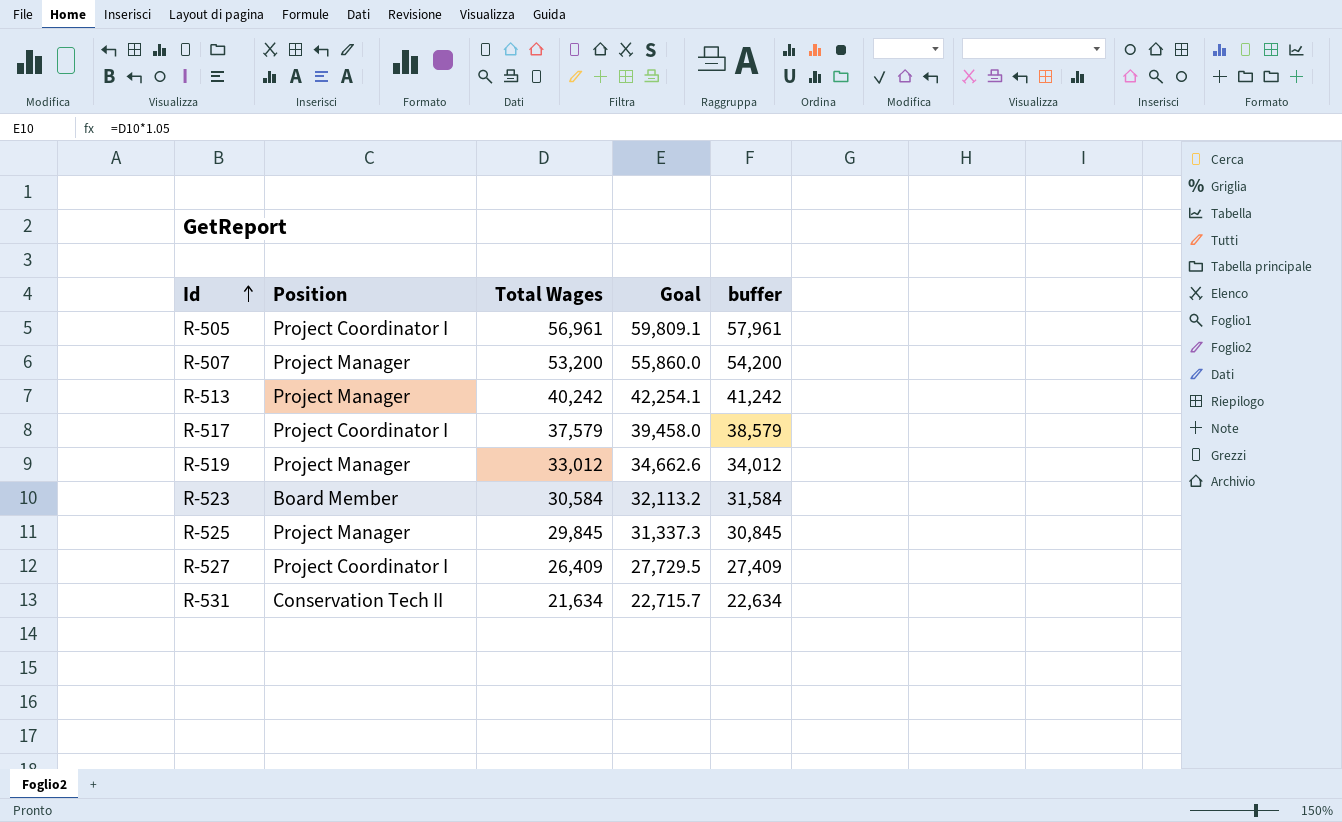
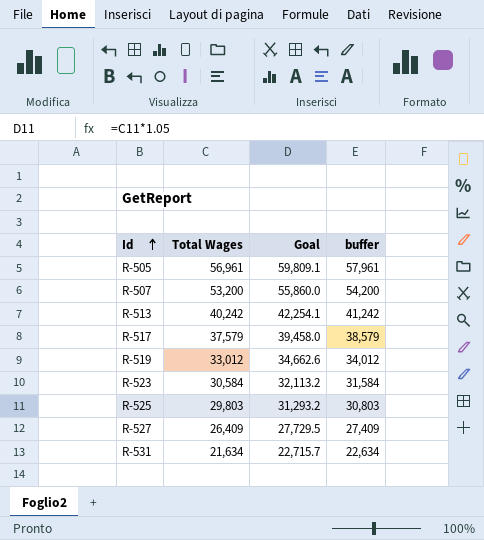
column Position | position: 2 -> none
R-525 | Total Wages: 29,845 -> 29,803
R-525 | Goal: 31,337.3 -> 31,293.2
R-525 | buffer: 30,845 -> 30,803

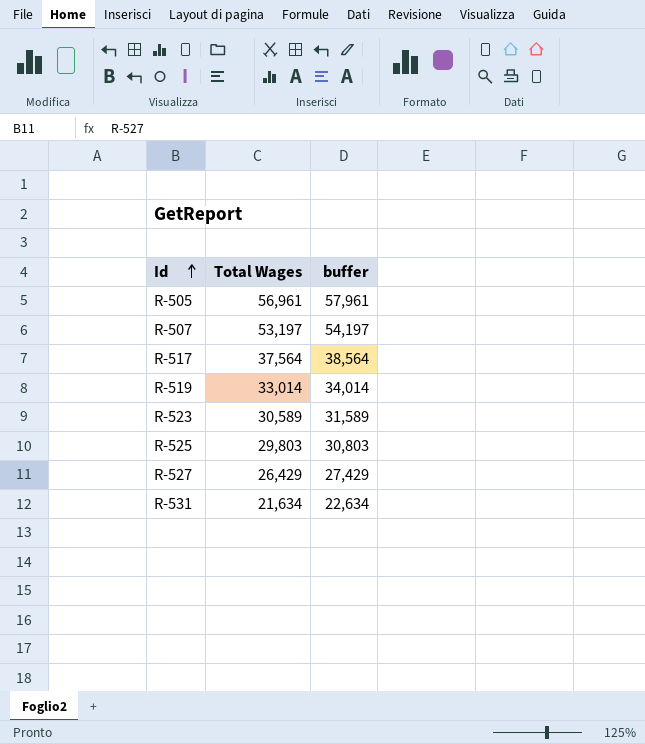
column Goal | formula: [Total Wages] * 1.05 -> none
row R-513: 40,242 | 42,254.1 | 41,242 -> none
R-507 | Total Wages: 53,200 -> 53,197
R-507 | buffer: 54,200 -> 54,197
R-517 | Total Wages: 37,579 -> 37,564
R-517 | buffer: 38,579 -> 38,564
R-519 | Total Wages: 33,012 -> 33,014
R-519 | buffer: 34,012 -> 34,014
R-523 | Total Wages: 30,584 -> 30,589
R-523 | buffer: 31,584 -> 31,589
R-527 | Total Wages: 26,409 -> 26,429
R-527 | buffer: 27,409 -> 27,429

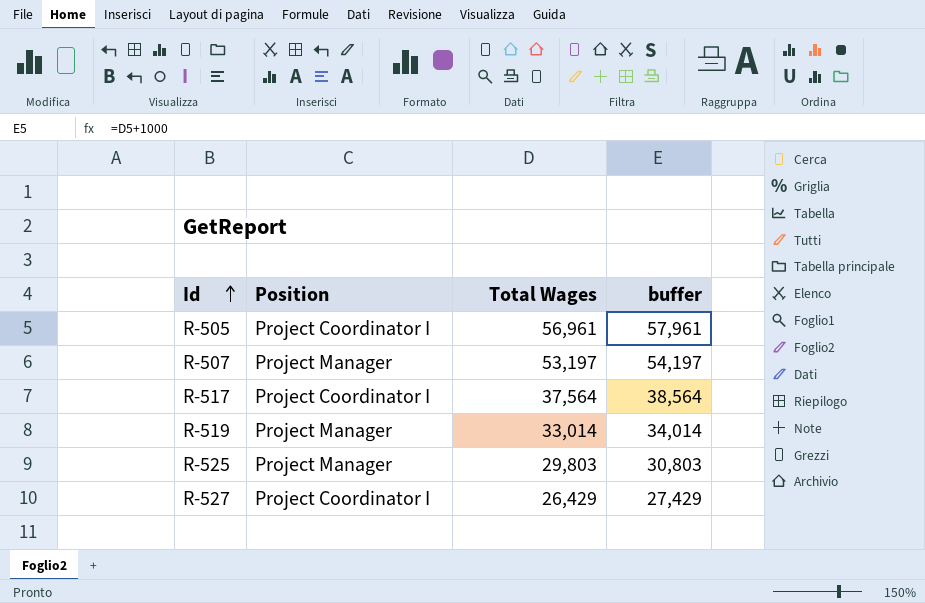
column Position | position: none -> 2
row R-523: 30,589 | 31,589 -> none
row R-531: 21,634 | 22,634 -> none

